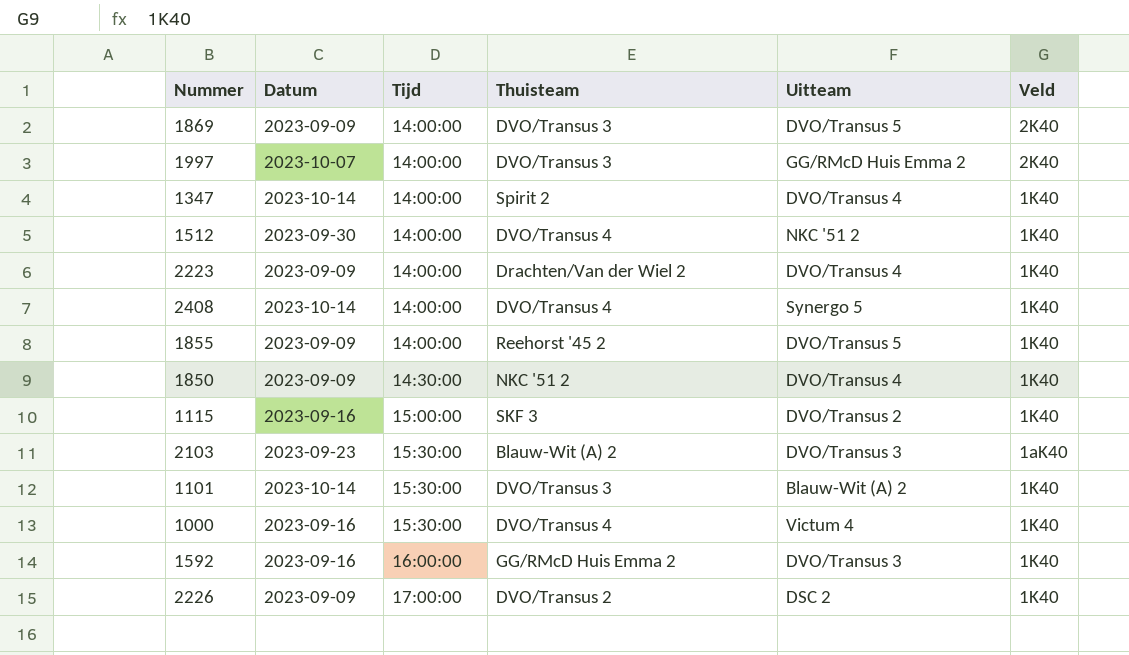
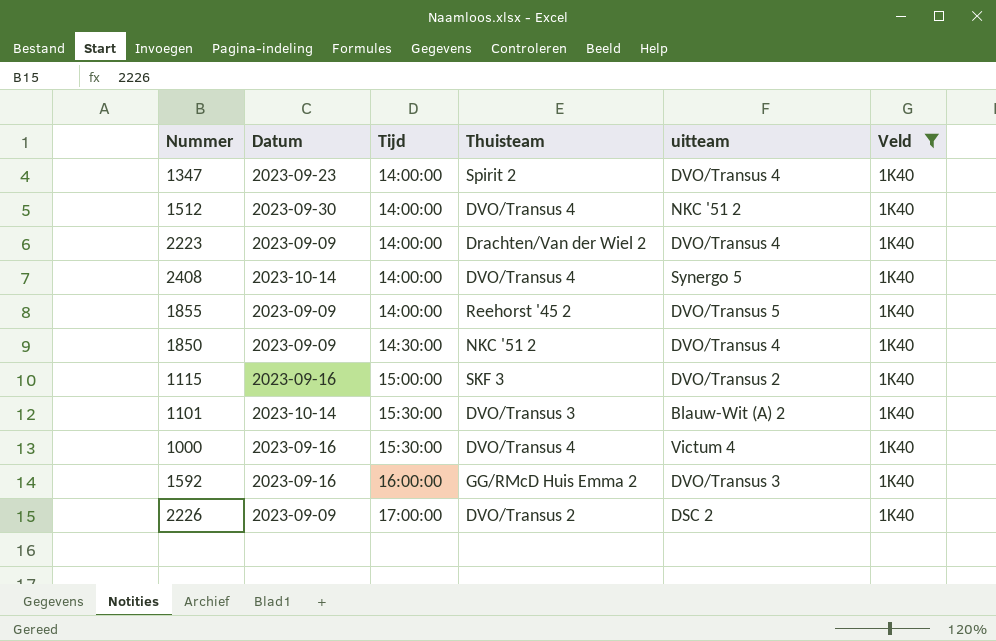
filter: none -> Veld = 1K40
column name: Uitteam -> uitteam
1347 | Datum: 2023-10-14 -> 2023-09-23

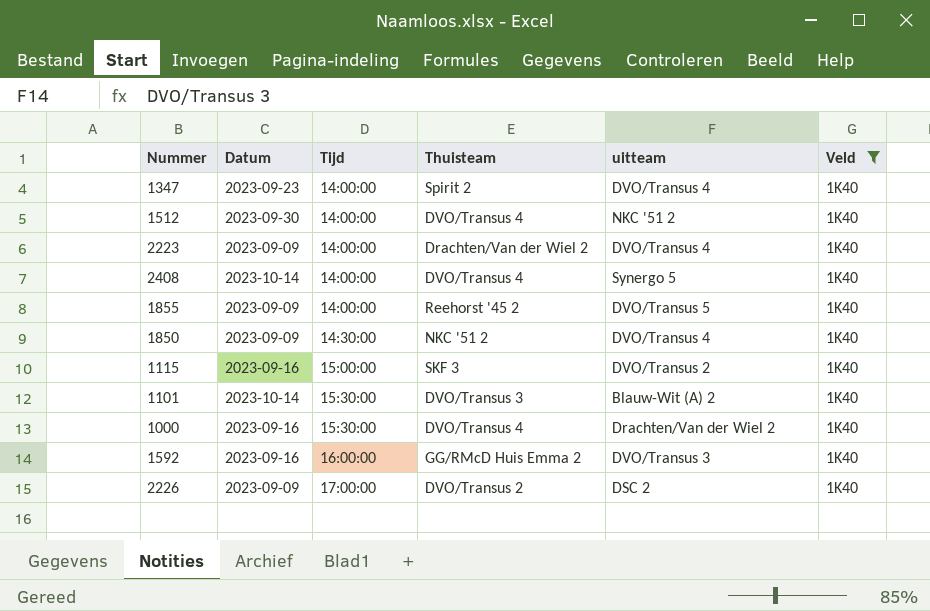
1000 | uitteam: Victum 4 -> Drachten/Van der Wiel 2

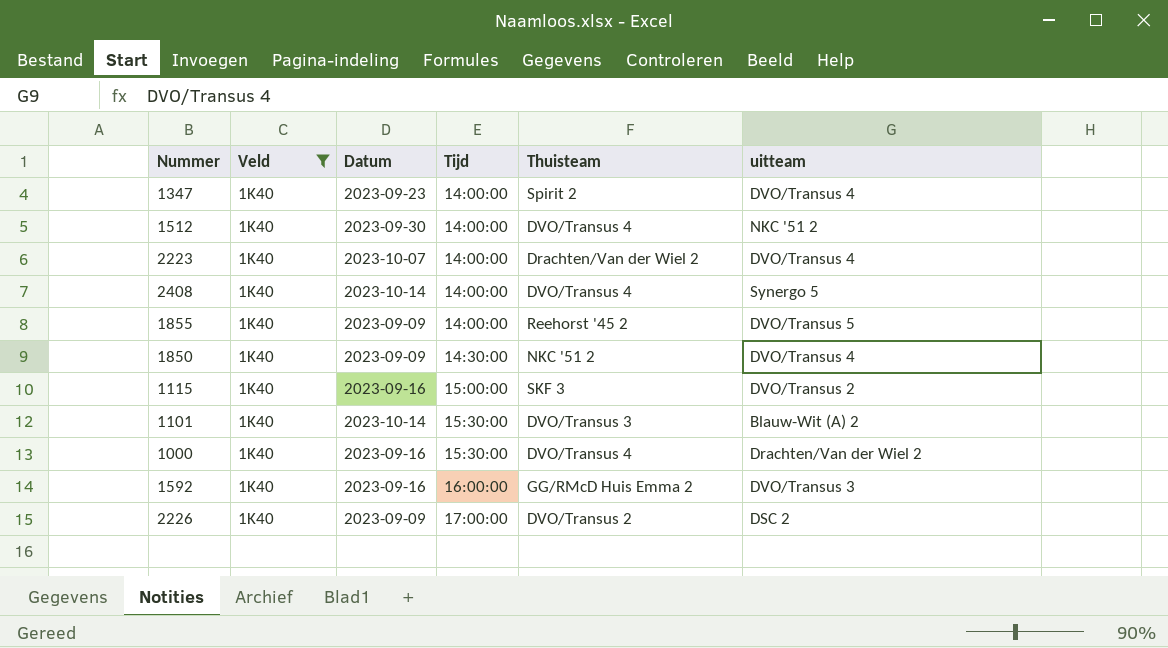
column Veld | position: 6 -> 2
2223 | Datum: 2023-09-09 -> 2023-10-07

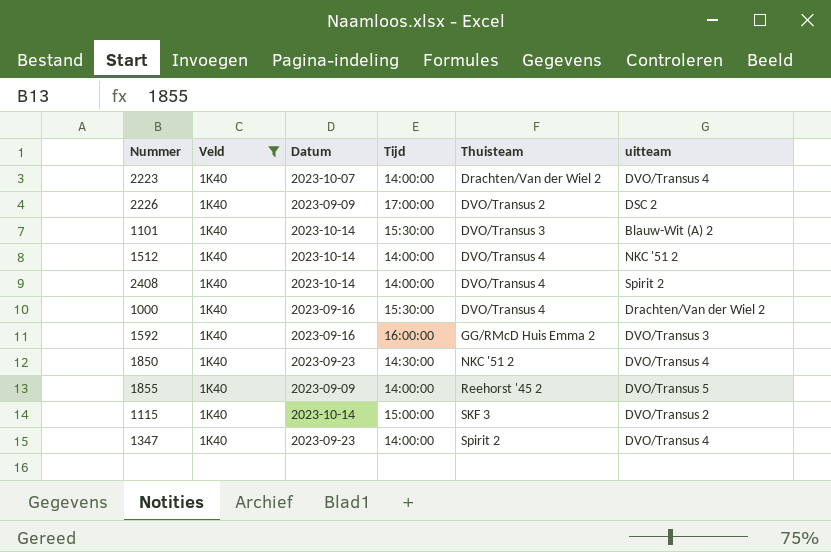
row order: Tijd ascending -> Thuisteam ascending
1512 | Datum: 2023-09-30 -> 2023-10-14
2408 | uitteam: Synergo 5 -> Spirit 2
1850 | Datum: 2023-09-09 -> 2023-09-23
1115 | Datum: 2023-09-16 -> 2023-10-14

